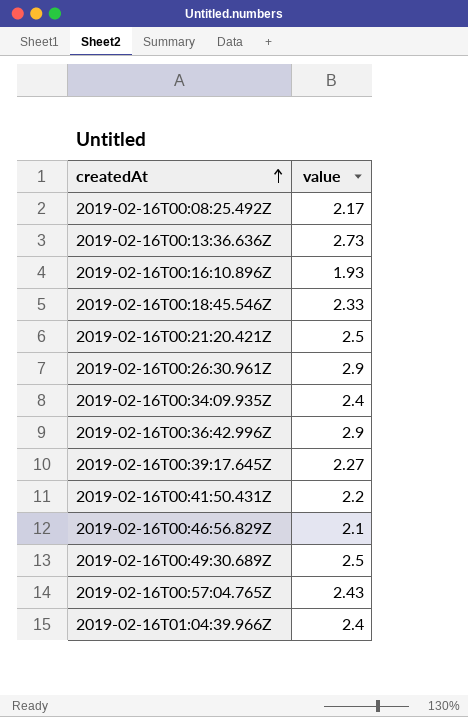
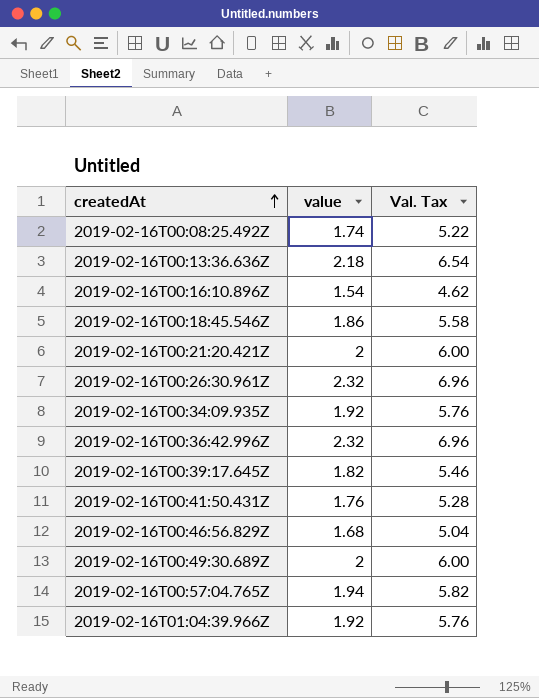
column Val. Tax | formula: none -> [value] * 3
2019-02-16T00:08:25.492Z | value: 2.17 -> 1.74
2019-02-16T00:13:36.636Z | value: 2.73 -> 2.18
2019-02-16T00:16:10.896Z | value: 1.93 -> 1.54
2019-02-16T00:18:45.546Z | value: 2.33 -> 1.86
2019-02-16T00:21:20.421Z | value: 2.5 -> 2
2019-02-16T00:26:30.961Z | value: 2.9 -> 2.32
2019-02-16T00:34:09.935Z | value: 2.4 -> 1.92
2019-02-16T00:36:42.996Z | value: 2.9 -> 2.32
2019-02-16T00:39:17.645Z | value: 2.27 -> 1.82
2019-02-16T00:41:50.431Z | value: 2.2 -> 1.76
2019-02-16T00:46:56.829Z | value: 2.1 -> 1.68
2019-02-16T00:49:30.689Z | value: 2.5 -> 2
2019-02-16T00:57:04.765Z | value: 2.43 -> 1.94
2019-02-16T01:04:39.966Z | value: 2.4 -> 1.92

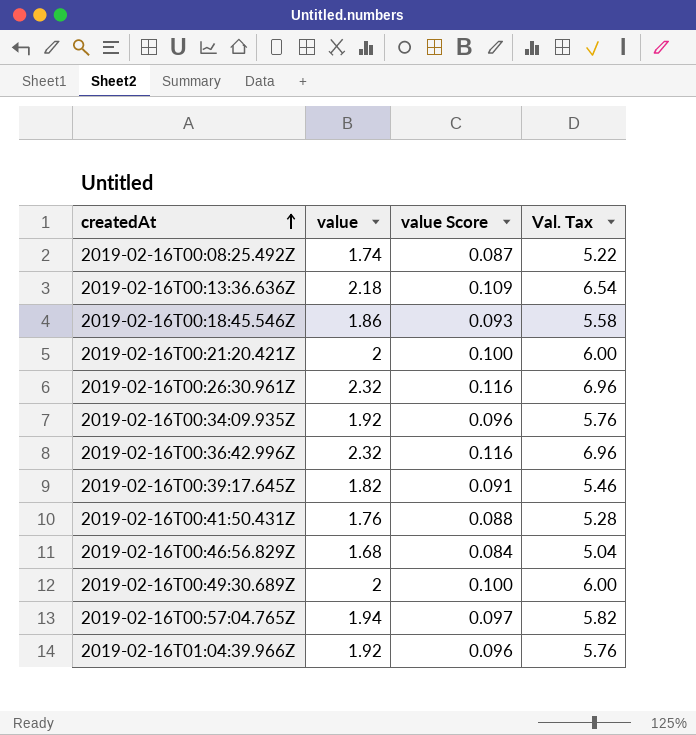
column value Score | formula: none -> [value] * 0.05
row 2019-02-16T00:16:10.896Z: 1.54 | 4.62 -> none

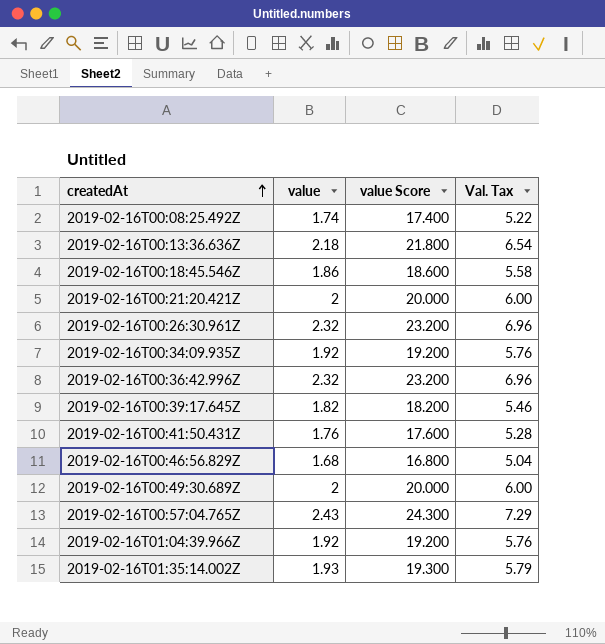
column value Score | formula: [value] * 0.05 -> [value] * 10
2019-02-16T00:57:04.765Z | value: 1.94 -> 2.43
2019-02-16T00:57:04.765Z | Val. Tax: 5.82 -> 7.29
row 2019-02-16T01:35:14.002Z: none -> 1.93 | 19.300 | 5.79

